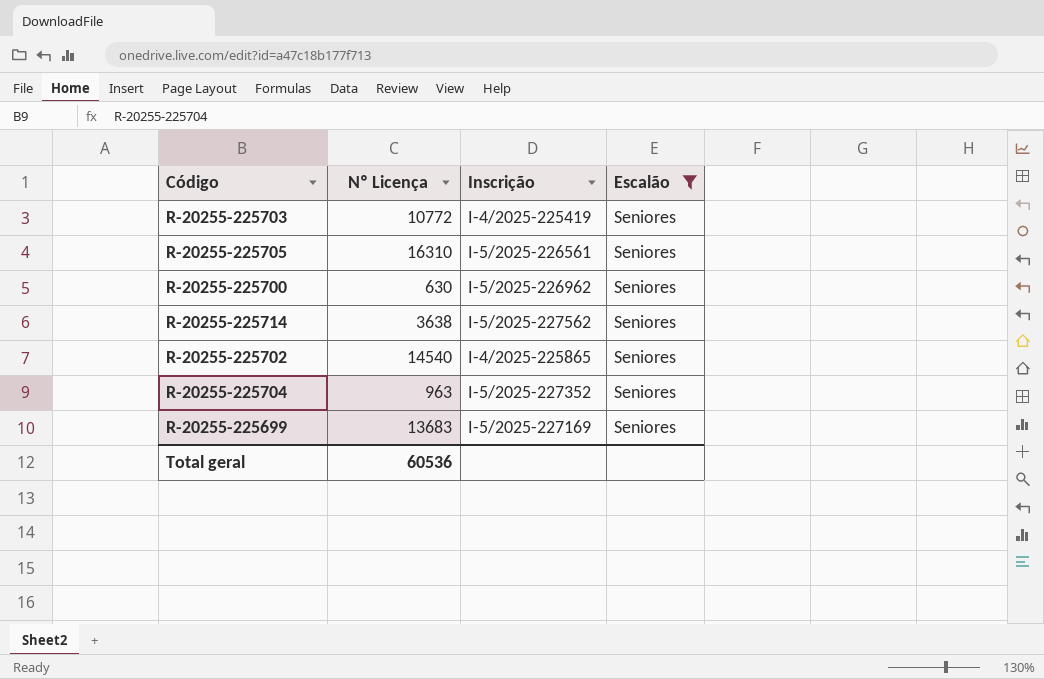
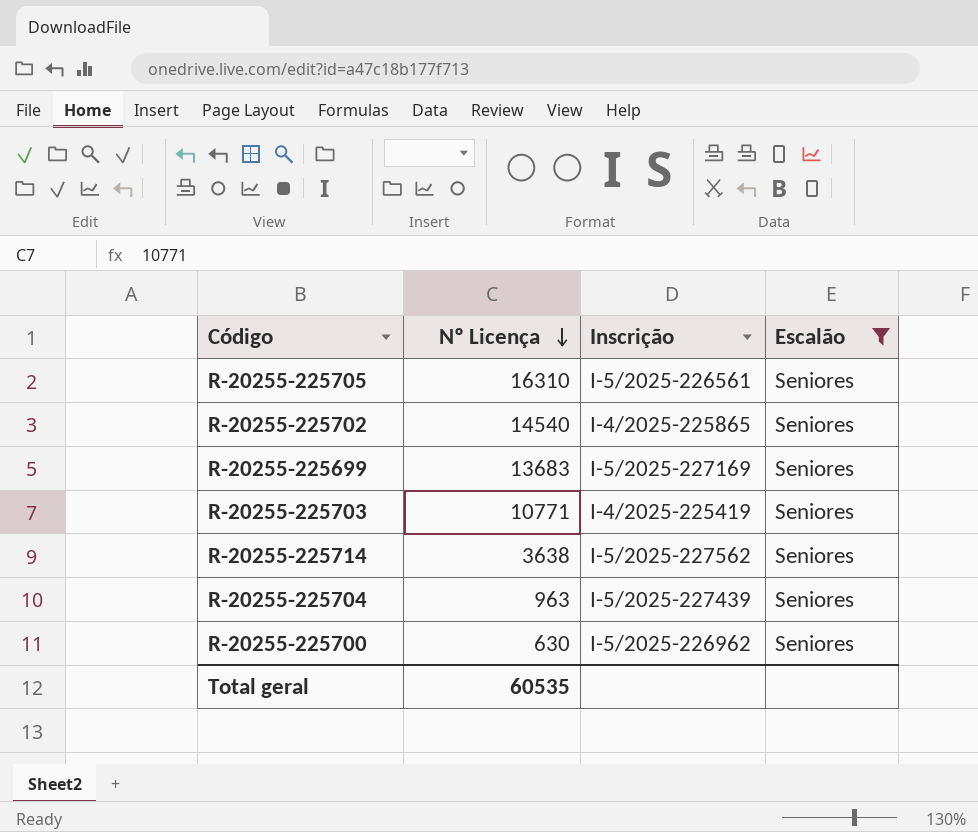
row order: none -> Nº Licença descending
R-20255-225703 | Nº Licença: 10772 -> 10771
R-20255-225704 | Inscrição: I-5/2025-227352 -> I-5/2025-227439
Total geral | Nº Licença: 60536 -> 60535

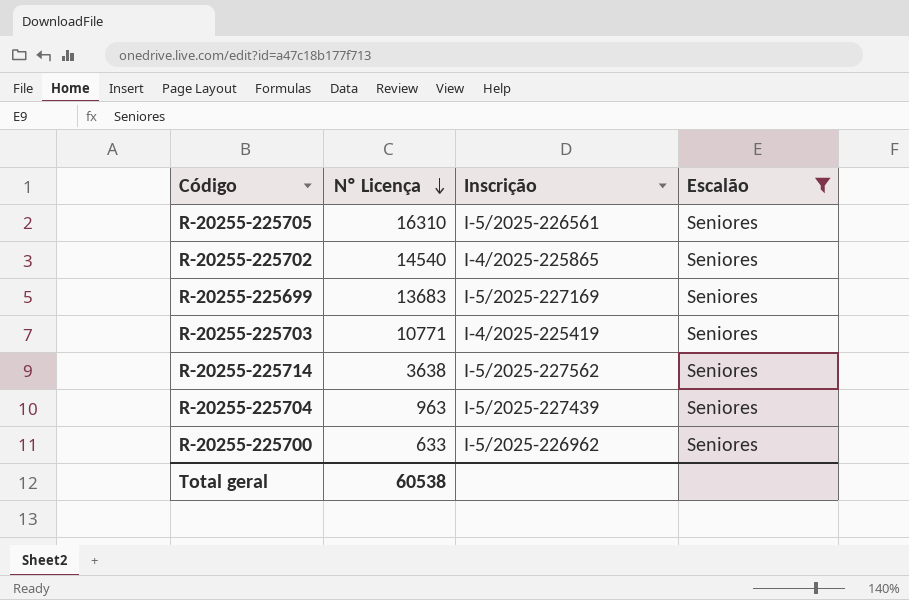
R-20255-225700 | Nº Licença: 630 -> 633
Total geral | Nº Licença: 60535 -> 60538

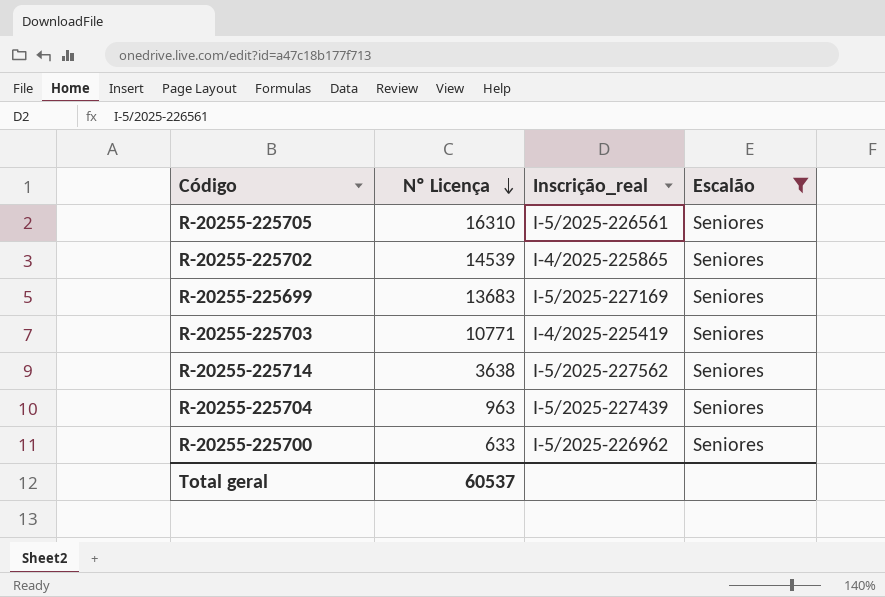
column name: Inscrição -> Inscrição_real
R-20255-225702 | Nº Licença: 14540 -> 14539
Total geral | Nº Licença: 60538 -> 60537

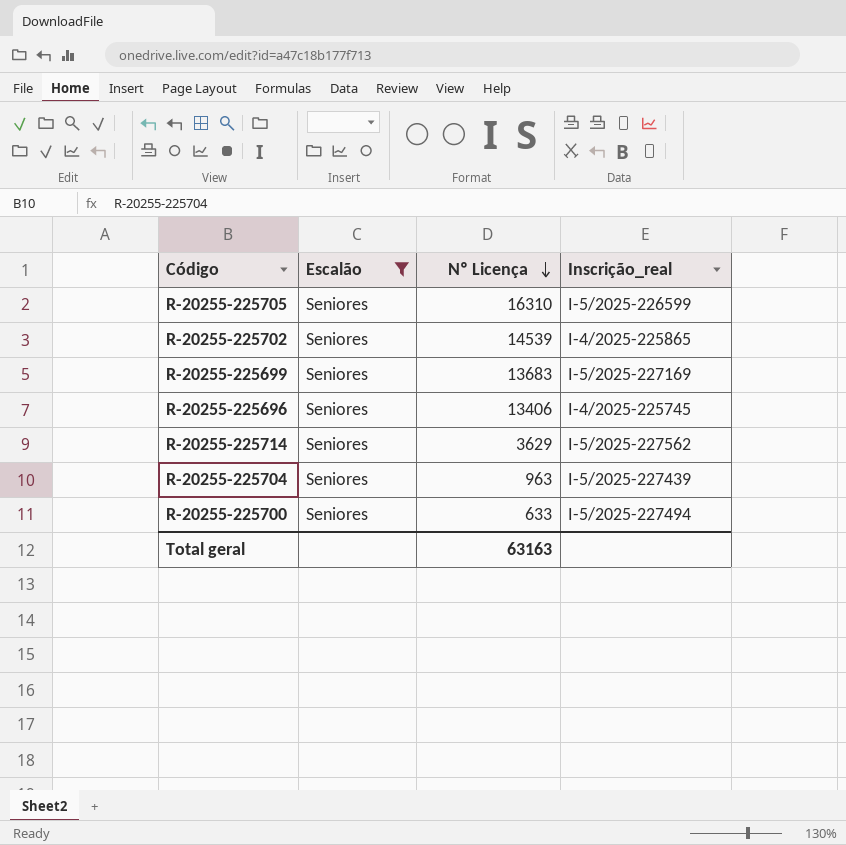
column Escalão | position: 4 -> 2
row R-20255-225703: 10771 | I-4/2025-225419 | Seniores -> none
R-20255-225705 | Inscrição_real: I-5/2025-226561 -> I-5/2025-226599
row R-20255-225696: none -> Seniores | 13406 | I-4/2025-225745
R-20255-225714 | Nº Licença: 3638 -> 3629
R-20255-225700 | Inscrição_real: I-5/2025-226962 -> I-5/2025-227494
Total geral | Nº Licença: 60537 -> 63163

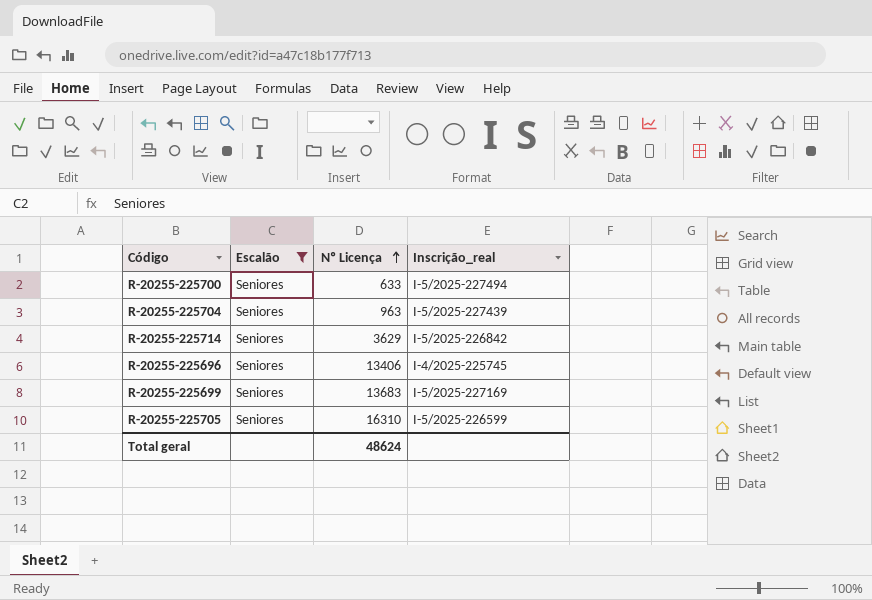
row order: Nº Licença descending -> Nº Licença ascending
row R-20255-225702: Seniores | 14539 | I-4/2025-225865 -> none
R-20255-225714 | Inscrição_real: I-5/2025-227562 -> I-5/2025-226842
Total geral | Nº Licença: 63163 -> 48624

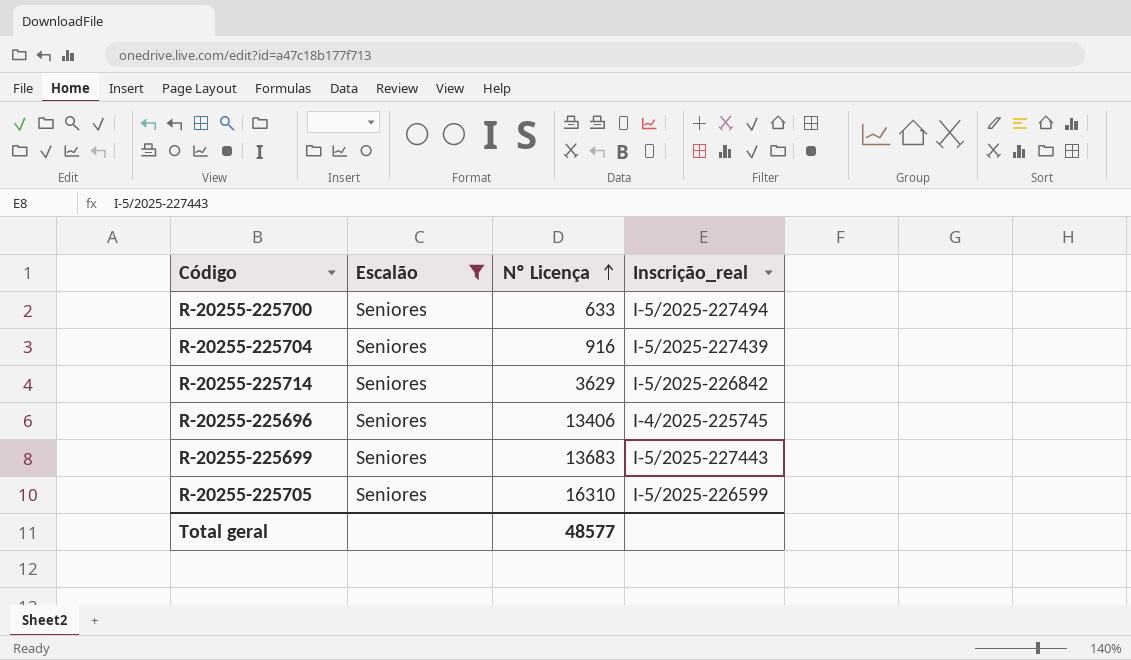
R-20255-225704 | Nº Licença: 963 -> 916
R-20255-225699 | Inscrição_real: I-5/2025-227169 -> I-5/2025-227443
Total geral | Nº Licença: 48624 -> 48577

